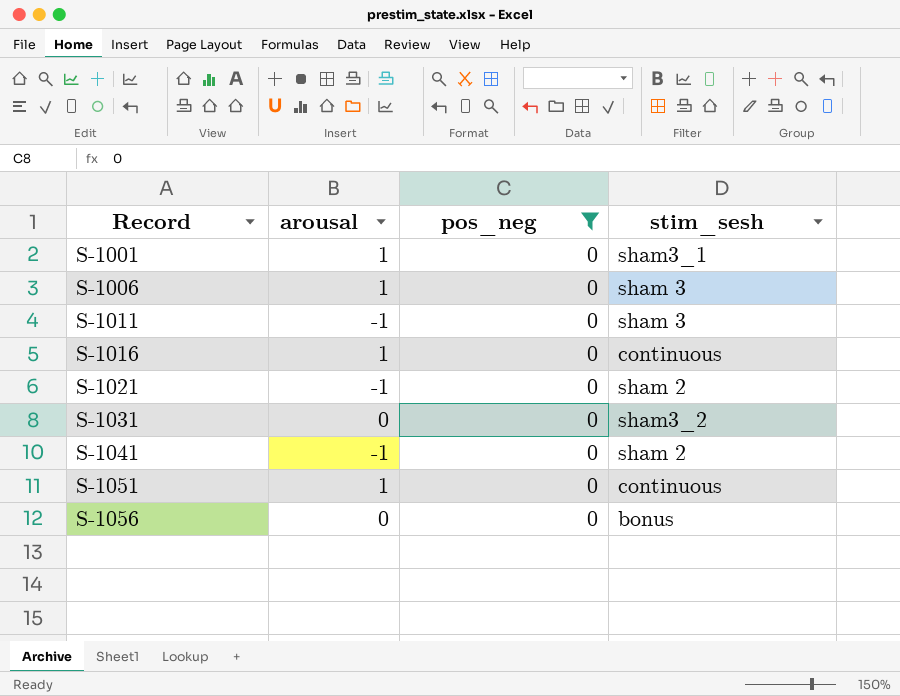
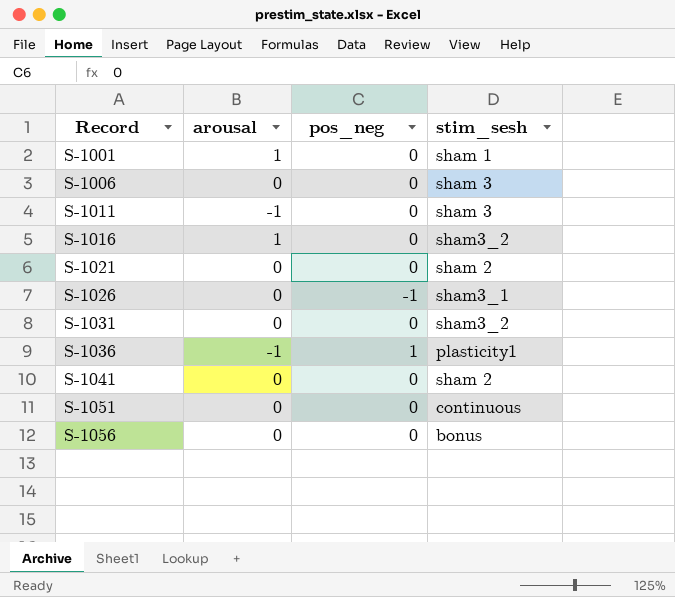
filter: pos_neg = 0 -> none
S-1001 | stim_sesh: sham3_1 -> sham 1
S-1006 | arousal: 1 -> 0
S-1016 | stim_sesh: continuous -> sham3_2
S-1021 | arousal: -1 -> 0
S-1041 | arousal: -1 -> 0
S-1051 | arousal: 1 -> 0

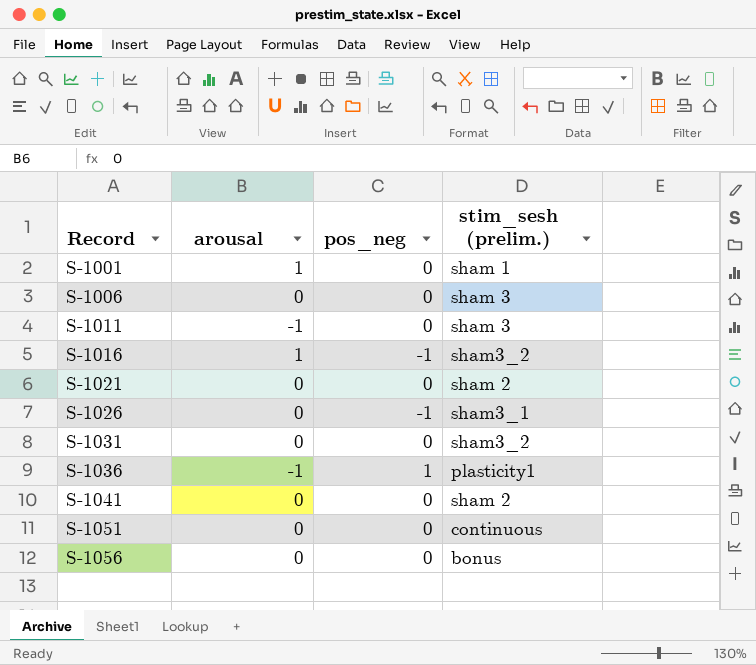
column name: stim_sesh -> stim_sesh (prelim.)
S-1016 | pos_neg: 0 -> -1

